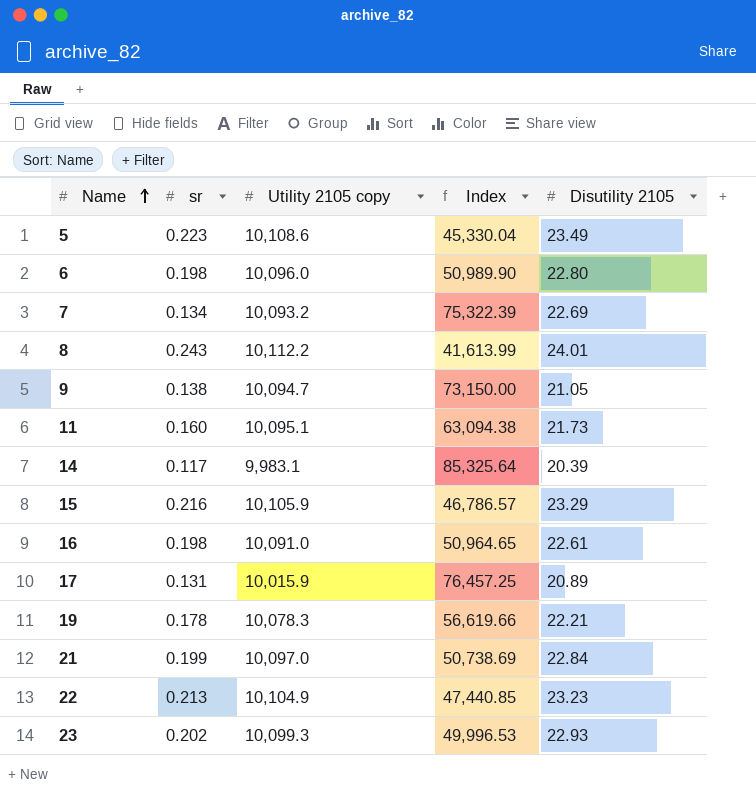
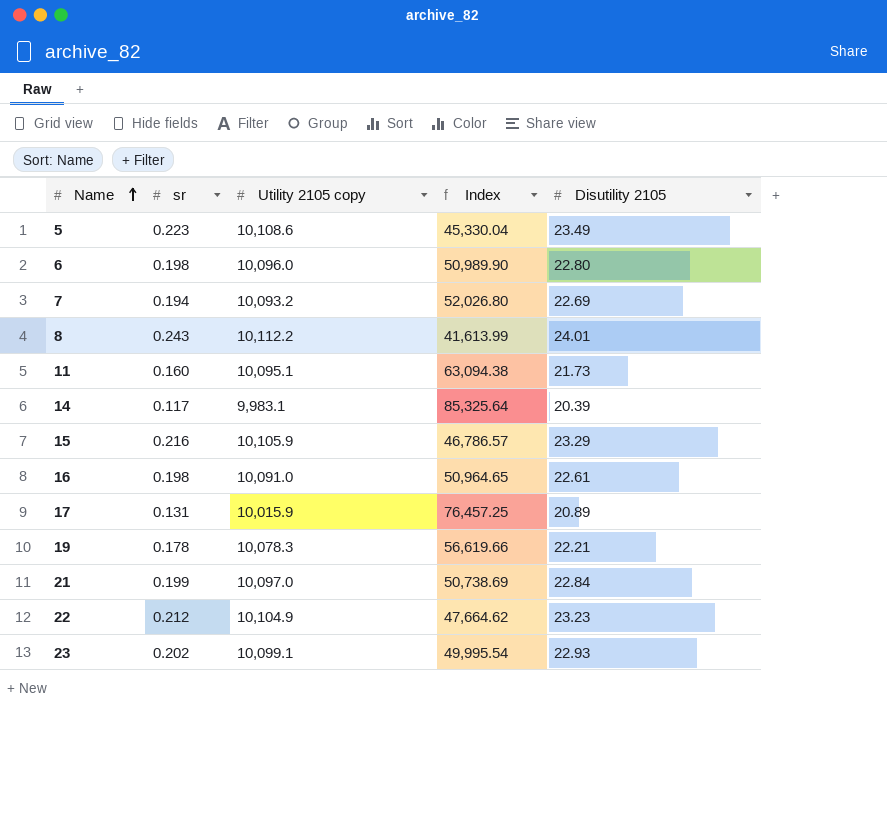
row 9: 0.138 | 10,094.7 | 73,150.00 | 21.05 -> none
7 | sr: 0.134 -> 0.194
7 | Index: 75,322.39 -> 52,026.80
22 | sr: 0.213 -> 0.212
22 | Index: 47,440.85 -> 47,664.62
23 | Utility 2105 copy: 10,099.3 -> 10,099.1
23 | Index: 49,996.53 -> 49,995.54

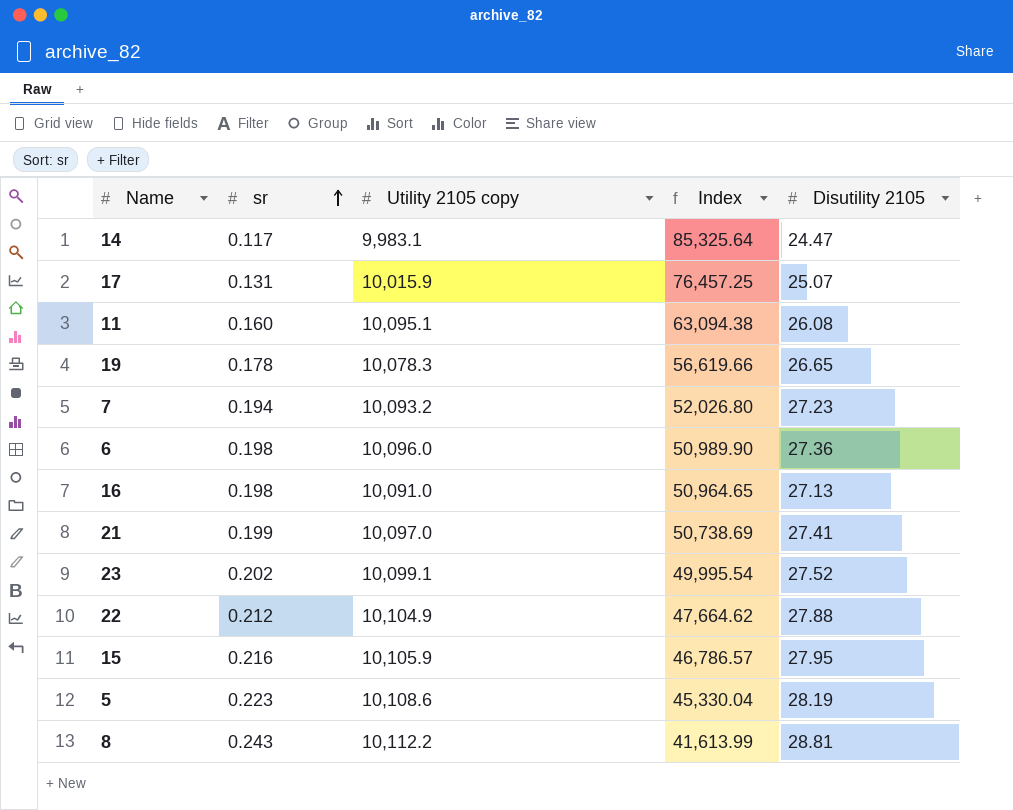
row order: Name ascending -> sr ascending
14 | Disutility 2105: 20.39 -> 24.47
17 | Disutility 2105: 20.89 -> 25.07
11 | Disutility 2105: 21.73 -> 26.08
19 | Disutility 2105: 22.21 -> 26.65
7 | Disutility 2105: 22.69 -> 27.23
6 | Disutility 2105: 22.80 -> 27.36
16 | Disutility 2105: 22.61 -> 27.13
21 | Disutility 2105: 22.84 -> 27.41
23 | Disutility 2105: 22.93 -> 27.52
22 | Disutility 2105: 23.23 -> 27.88
15 | Disutility 2105: 23.29 -> 27.95
5 | Disutility 2105: 23.49 -> 28.19
8 | Disutility 2105: 24.01 -> 28.81

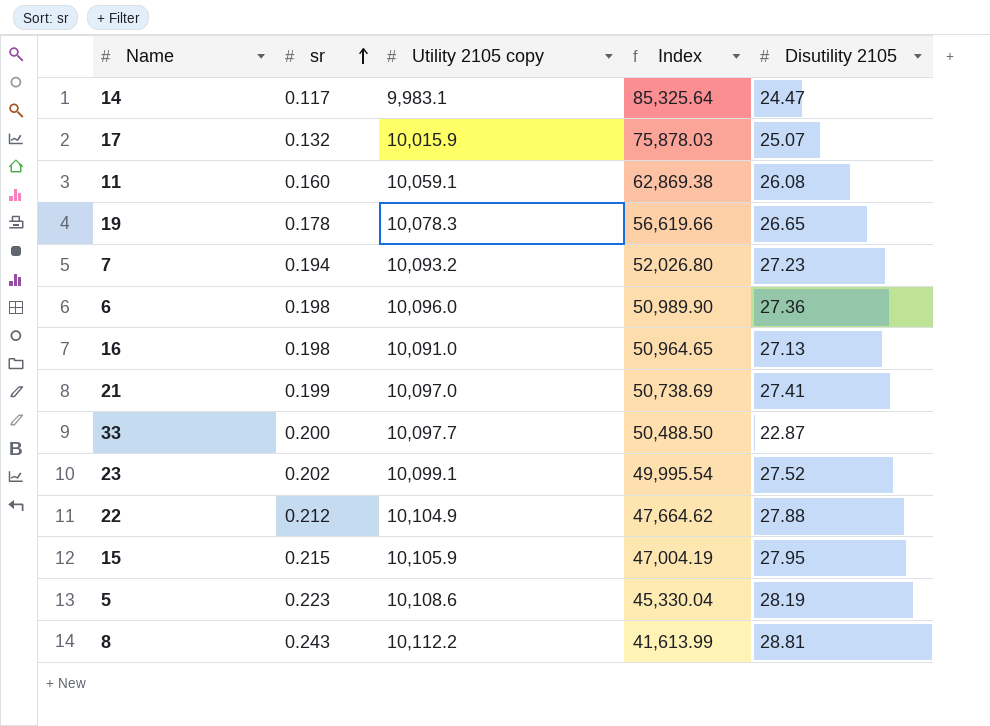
17 | sr: 0.131 -> 0.132
17 | Index: 76,457.25 -> 75,878.03
11 | Utility 2105 copy: 10,095.1 -> 10,059.1
11 | Index: 63,094.38 -> 62,869.38
row 33: none -> 0.200 | 10,097.7 | 50,488.50 | 22.87
15 | sr: 0.216 -> 0.215
15 | Index: 46,786.57 -> 47,004.19

